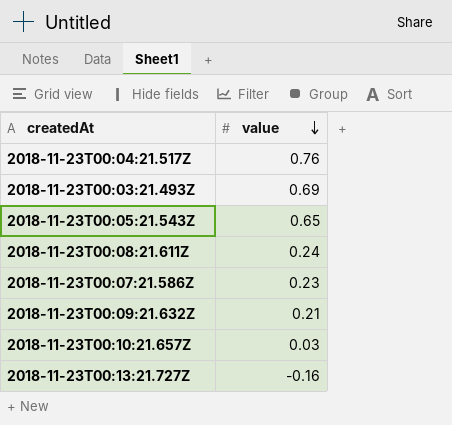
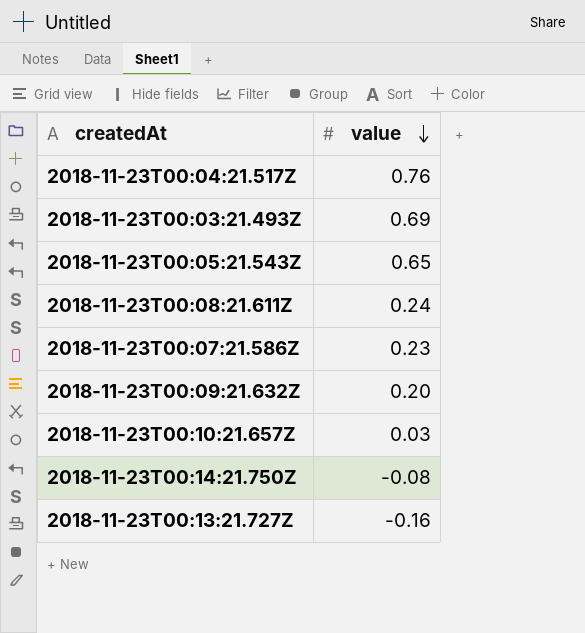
2018-11-23T00:09:21.632Z | value: 0.21 -> 0.20
row 2018-11-23T00:14:21.750Z: none -> -0.08

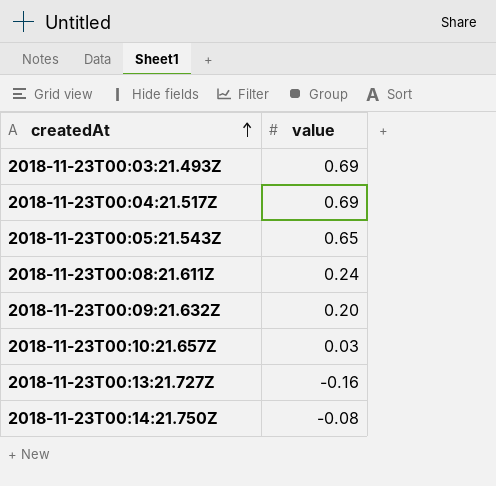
row order: value descending -> createdAt ascending
row 2018-11-23T00:07:21.586Z: 0.23 -> none
2018-11-23T00:04:21.517Z | value: 0.76 -> 0.69

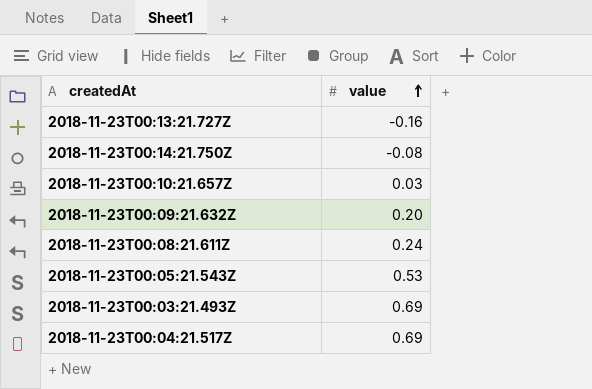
row order: createdAt ascending -> value ascending
2018-11-23T00:05:21.543Z | value: 0.65 -> 0.53

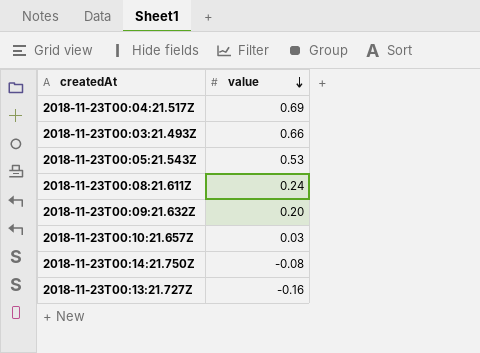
row order: value ascending -> value descending
2018-11-23T00:03:21.493Z | value: 0.69 -> 0.66

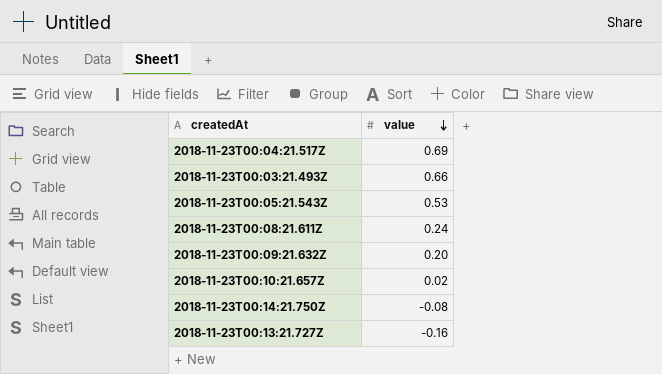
2018-11-23T00:10:21.657Z | value: 0.03 -> 0.02

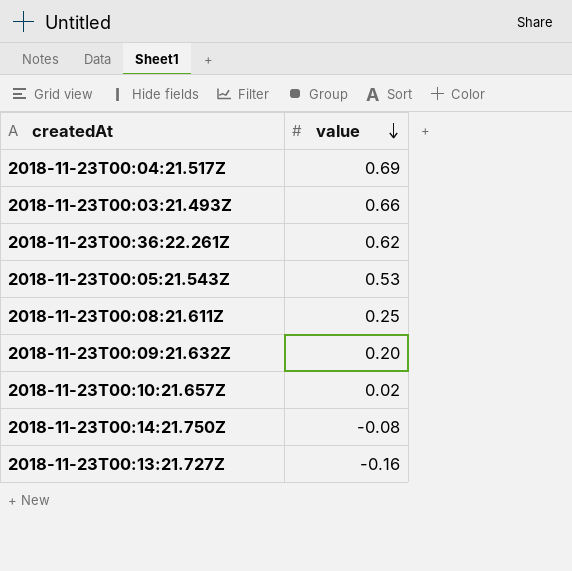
row 2018-11-23T00:36:22.261Z: none -> 0.62
2018-11-23T00:08:21.611Z | value: 0.24 -> 0.25

